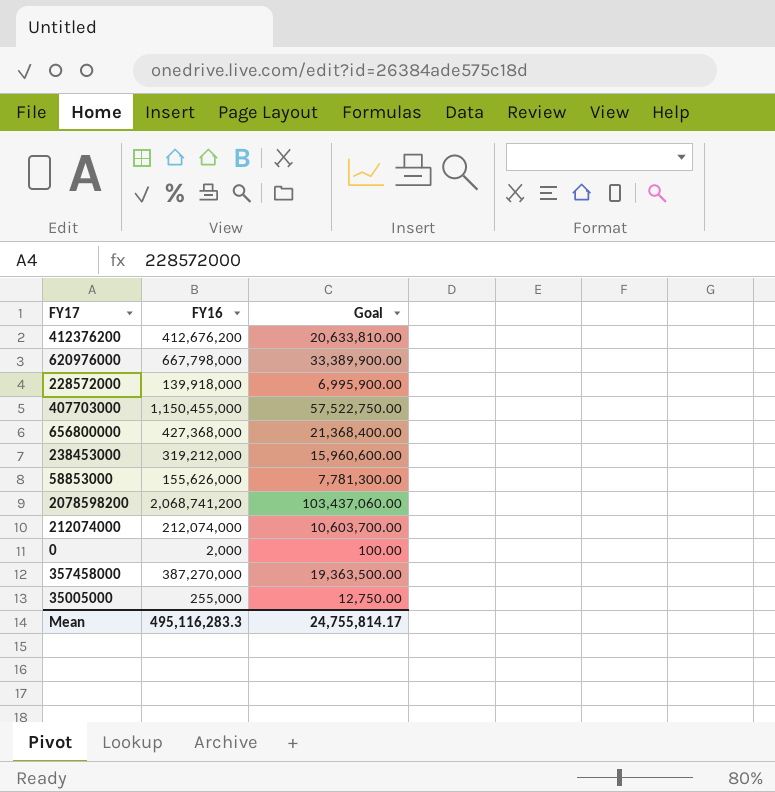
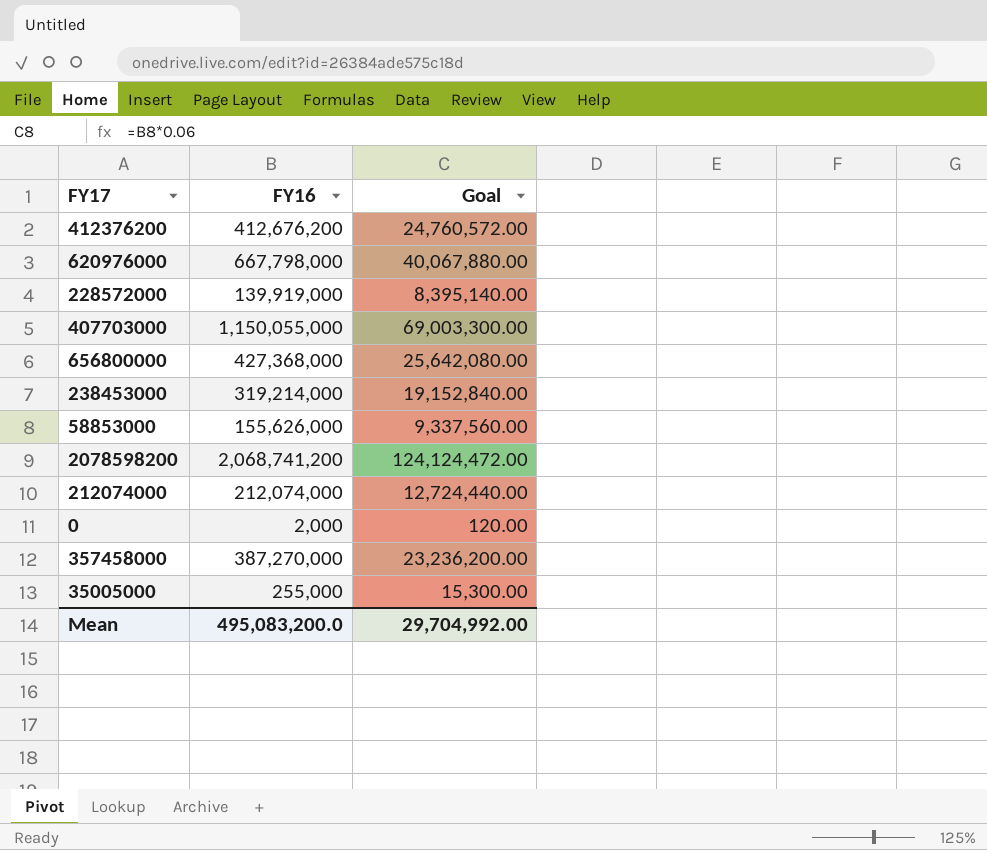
column Goal | formula: [FY16] * 0.05 -> [FY16] * 0.06
228572000 | FY16: 139,918,000 -> 139,919,000
407703000 | FY16: 1,150,455,000 -> 1,150,055,000
238453000 | FY16: 319,212,000 -> 319,214,000
Mean | FY16: 495,116,283.3 -> 495,083,200.0
Mean | Goal: 24,755,814.17 -> 29,704,992.00

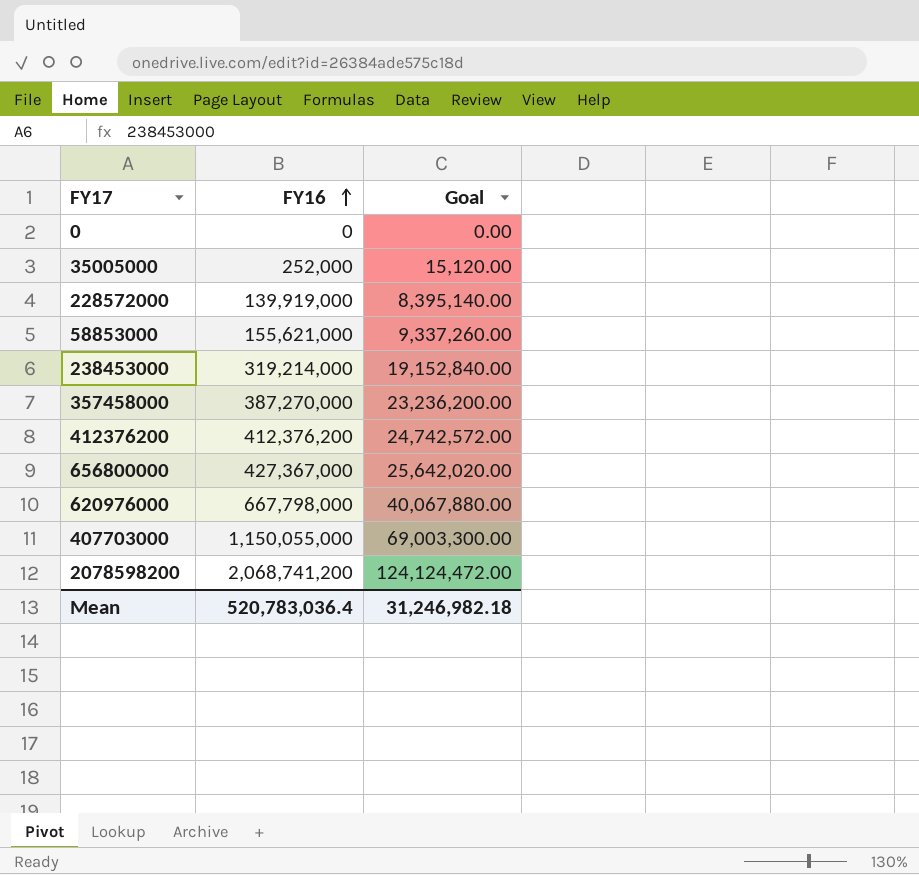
row order: none -> FY16 ascending
row 212074000: 212,074,000 | 12,724,440.00 -> none
0 | FY16: 2,000 -> 0
0 | Goal: 120.00 -> 0.00
35005000 | FY16: 255,000 -> 252,000
35005000 | Goal: 15,300.00 -> 15,120.00
58853000 | FY16: 155,626,000 -> 155,621,000
58853000 | Goal: 9,337,560.00 -> 9,337,260.00
412376200 | FY16: 412,676,200 -> 412,376,200
412376200 | Goal: 24,760,572.00 -> 24,742,572.00
656800000 | FY16: 427,368,000 -> 427,367,000
656800000 | Goal: 25,642,080.00 -> 25,642,020.00
Mean | FY16: 495,083,200.0 -> 520,783,036.4
Mean | Goal: 29,704,992.00 -> 31,246,982.18

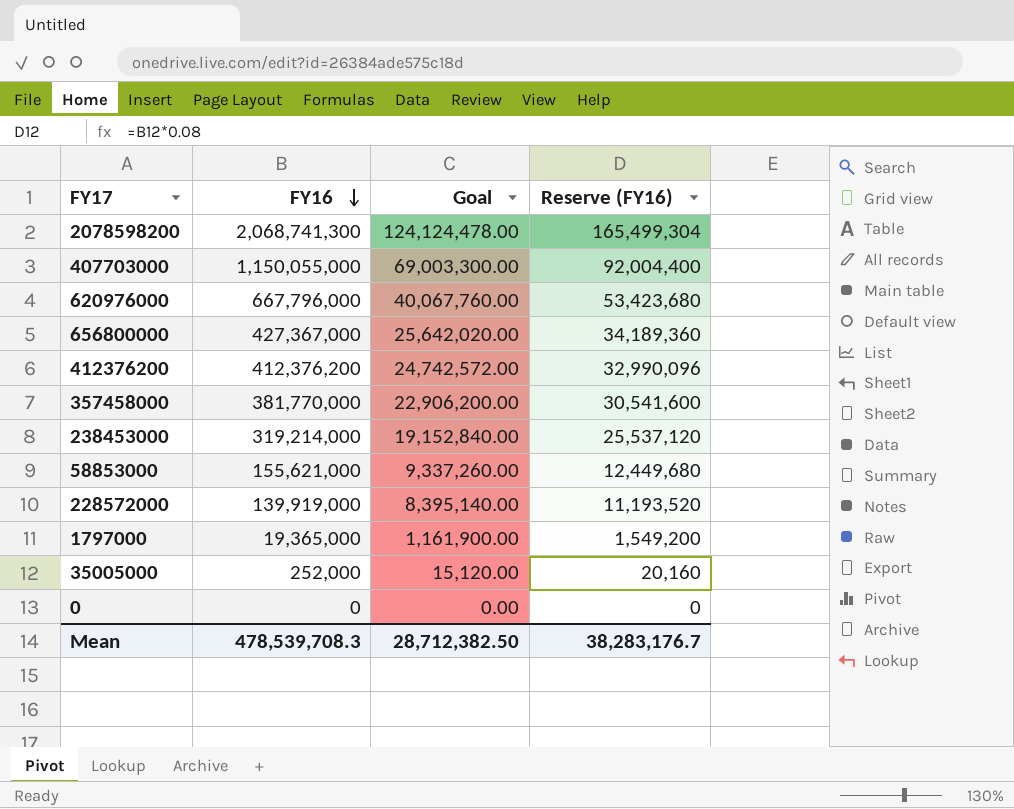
row order: FY16 ascending -> FY16 descending
column Reserve (FY16) | formula: none -> [FY16] * 0.08
2078598200 | FY16: 2,068,741,200 -> 2,068,741,300
2078598200 | Goal: 124,124,472.00 -> 124,124,478.00
620976000 | FY16: 667,798,000 -> 667,796,000
620976000 | Goal: 40,067,880.00 -> 40,067,760.00
357458000 | FY16: 387,270,000 -> 381,770,000
357458000 | Goal: 23,236,200.00 -> 22,906,200.00
row 1797000: none -> 19,365,000 | 1,161,900.00 | 1,549,200
Mean | FY16: 520,783,036.4 -> 478,539,708.3
Mean | Goal: 31,246,982.18 -> 28,712,382.50

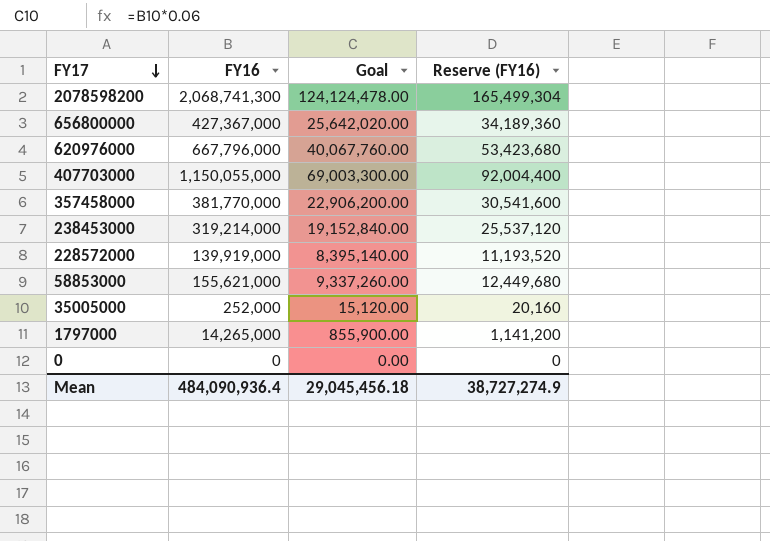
row order: FY16 descending -> FY17 descending
row 412376200: 412,376,200 | 24,742,572.00 | 32,990,096 -> none
1797000 | FY16: 19,365,000 -> 14,265,000
1797000 | Goal: 1,161,900.00 -> 855,900.00
1797000 | Reserve (FY16): 1,549,200 -> 1,141,200
Mean | FY16: 478,539,708.3 -> 484,090,936.4
Mean | Goal: 28,712,382.50 -> 29,045,456.18
Mean | Reserve (FY16): 38,283,176.7 -> 38,727,274.9

